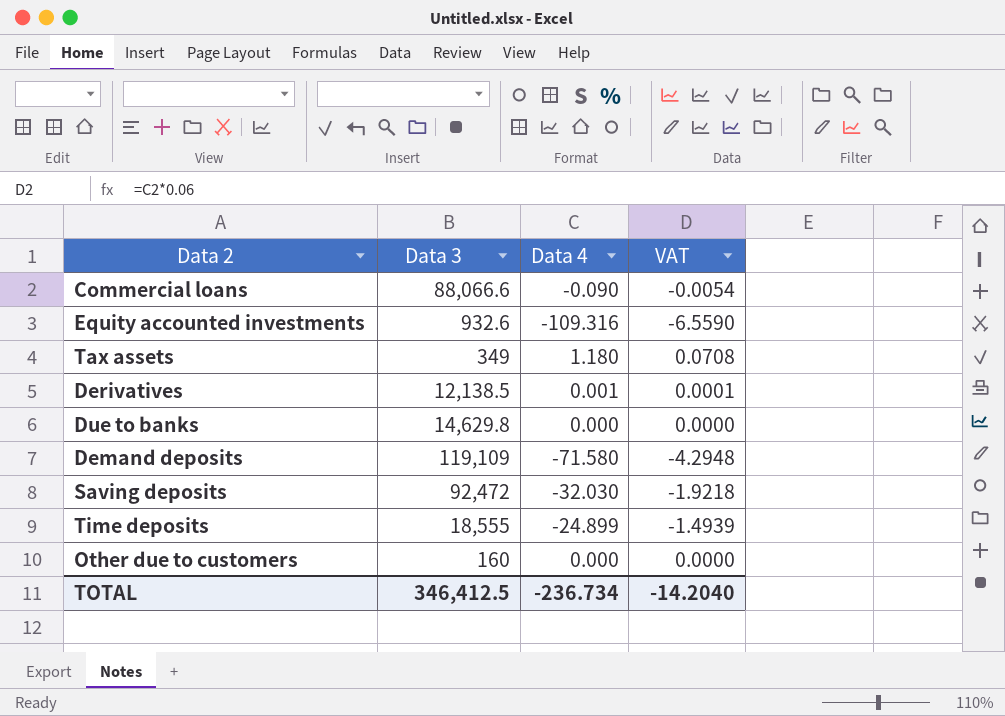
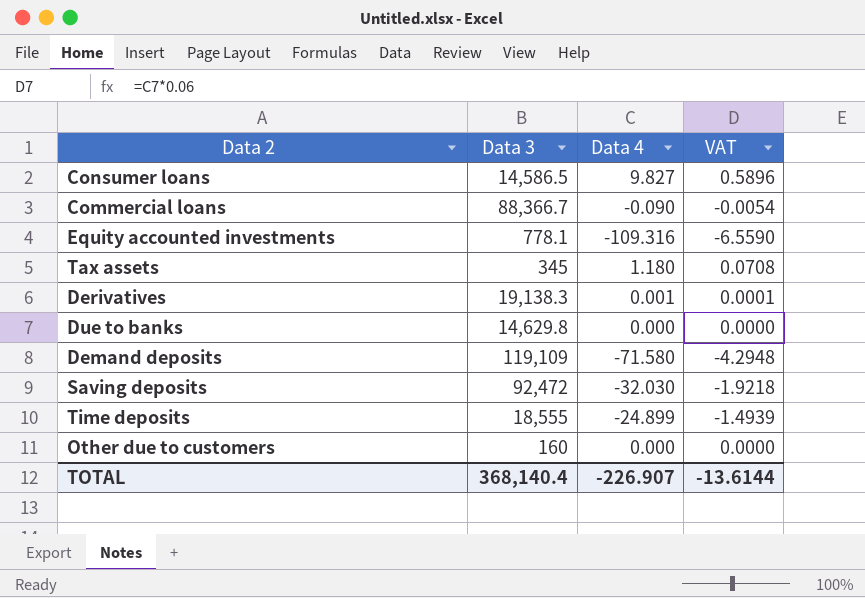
row Consumer loans: none -> 14,586.5 | 9.827 | 0.5896
Commercial loans | Data 3: 88,066.6 -> 88,366.7
Equity accounted investments | Data 3: 932.6 -> 778.1
Tax assets | Data 3: 349 -> 345
Derivatives | Data 3: 12,138.5 -> 19,138.3
TOTAL | Data 3: 346,412.5 -> 368,140.4
TOTAL | Data 4: -236.734 -> -226.907
TOTAL | VAT: -14.2040 -> -13.6144

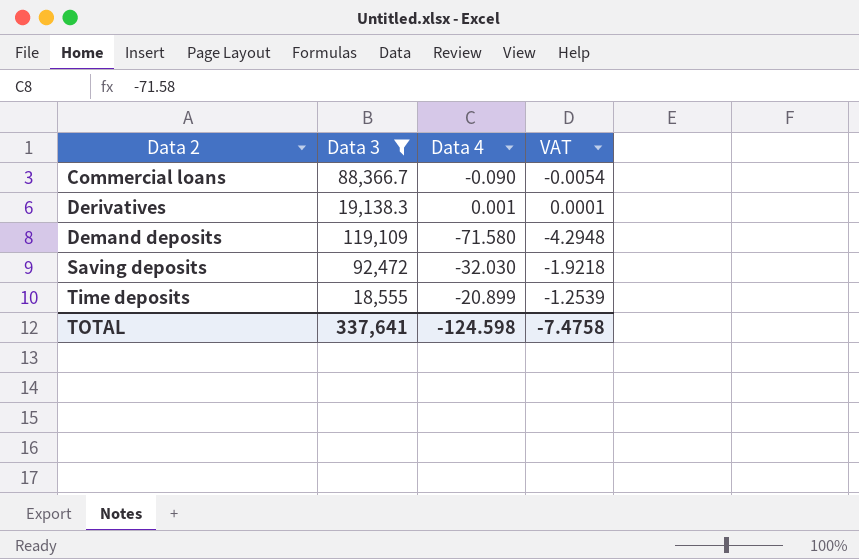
filter: none -> Data 3 >= 18,555
Time deposits | Data 4: -24.899 -> -20.899
Time deposits | VAT: -1.4939 -> -1.2539
TOTAL | Data 3: 368,140.4 -> 337,641
TOTAL | Data 4: -226.907 -> -124.598
TOTAL | VAT: -13.6144 -> -7.4758

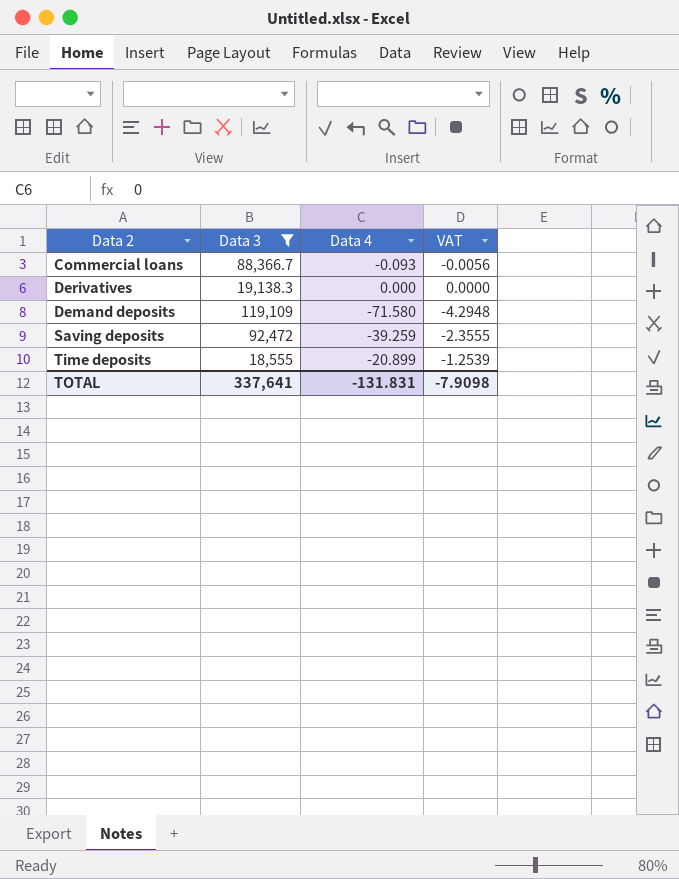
Commercial loans | Data 4: -0.090 -> -0.093
Commercial loans | VAT: -0.0054 -> -0.0056
Derivatives | Data 4: 0.001 -> 0.000
Derivatives | VAT: 0.0001 -> 0.0000
Saving deposits | Data 4: -32.030 -> -39.259
Saving deposits | VAT: -1.9218 -> -2.3555
TOTAL | Data 4: -124.598 -> -131.831
TOTAL | VAT: -7.4758 -> -7.9098

